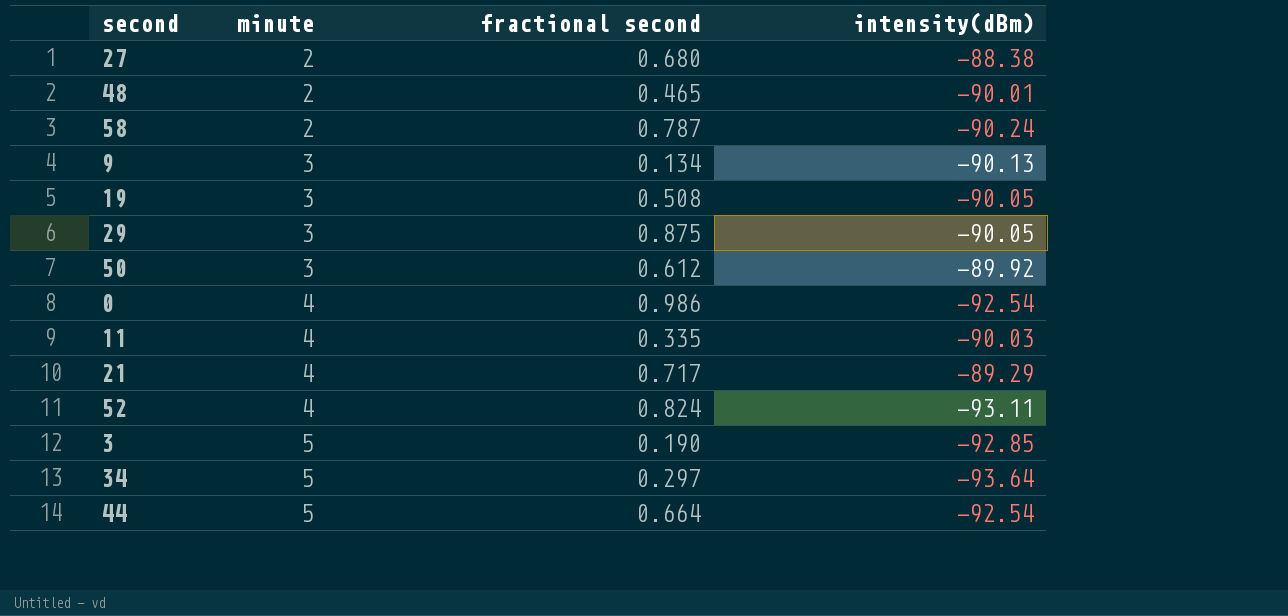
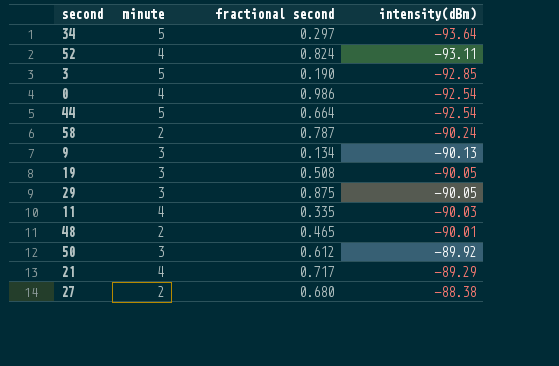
row order: minute ascending -> intensity(dBm) ascending

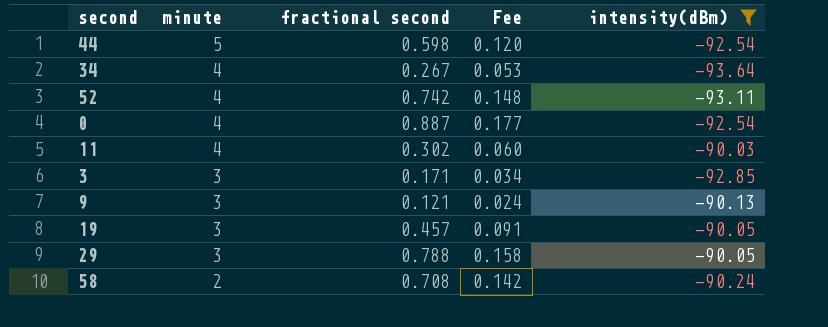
filter: none -> intensity(dBm) <= -90.03
row order: intensity(dBm) ascending -> minute descending
column Fee | formula: none -> [fractional second] * 0.2
44 | fractional second: 0.664 -> 0.598
34 | minute: 5 -> 4
34 | fractional second: 0.297 -> 0.267
52 | fractional second: 0.824 -> 0.742
0 | fractional second: 0.986 -> 0.887
11 | fractional second: 0.335 -> 0.302
3 | minute: 5 -> 3
3 | fractional second: 0.190 -> 0.171
9 | fractional second: 0.134 -> 0.121
19 | fractional second: 0.508 -> 0.457
29 | fractional second: 0.875 -> 0.788
58 | fractional second: 0.787 -> 0.708

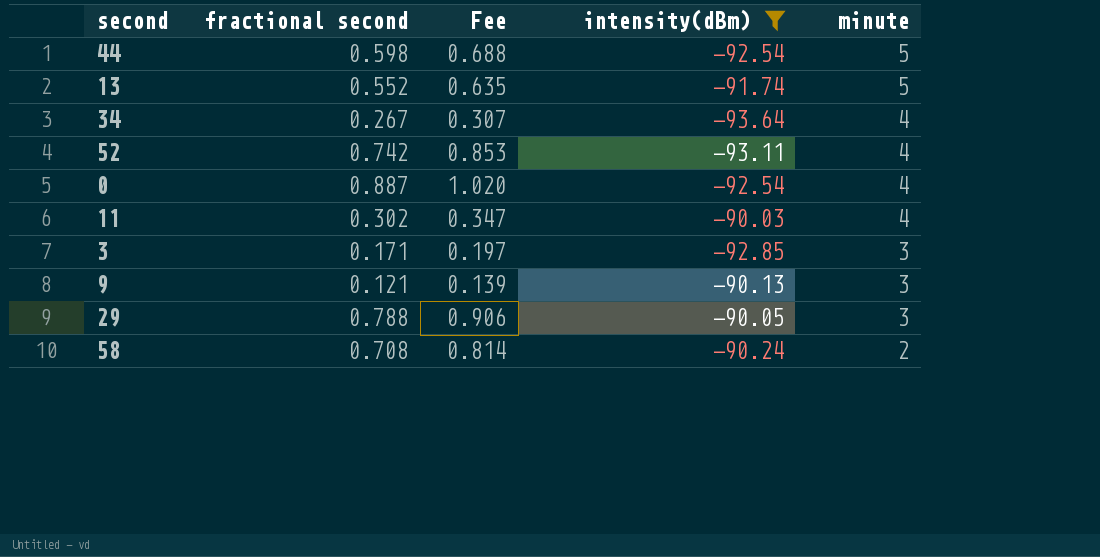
column Fee | formula: [fractional second] * 0.2 -> [fractional second] * 1.15
column minute | position: 2 -> 5
row 19: 3 | 0.457 | 0.091 | -90.05 -> none
row 13: none -> 0.552 | 0.635 | -91.74 | 5

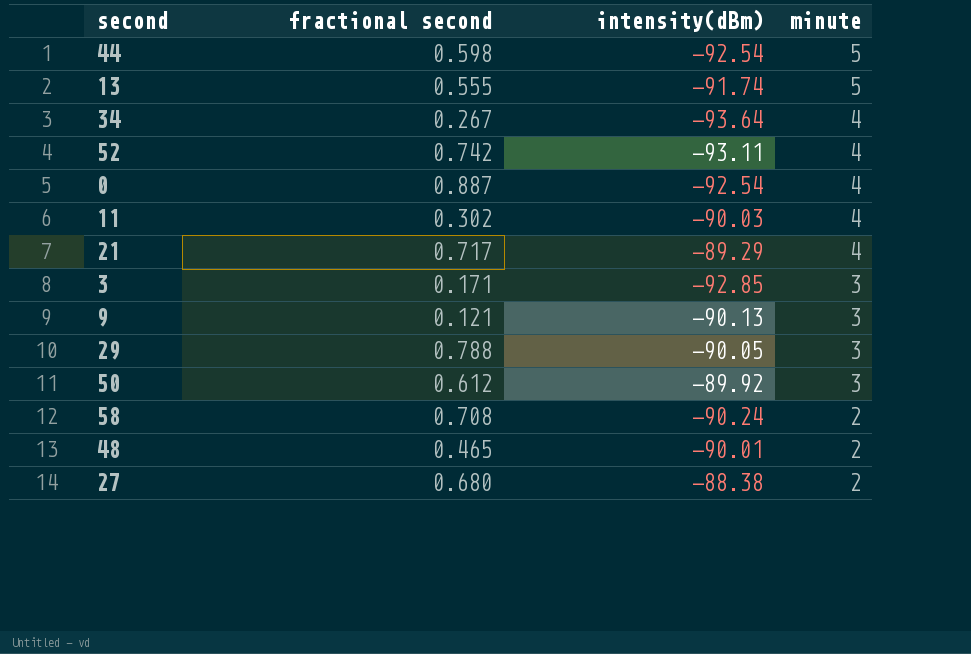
filter: intensity(dBm) <= -90.03 -> none
column Fee | formula: [fractional second] * 1.15 -> none
13 | fractional second: 0.552 -> 0.555

